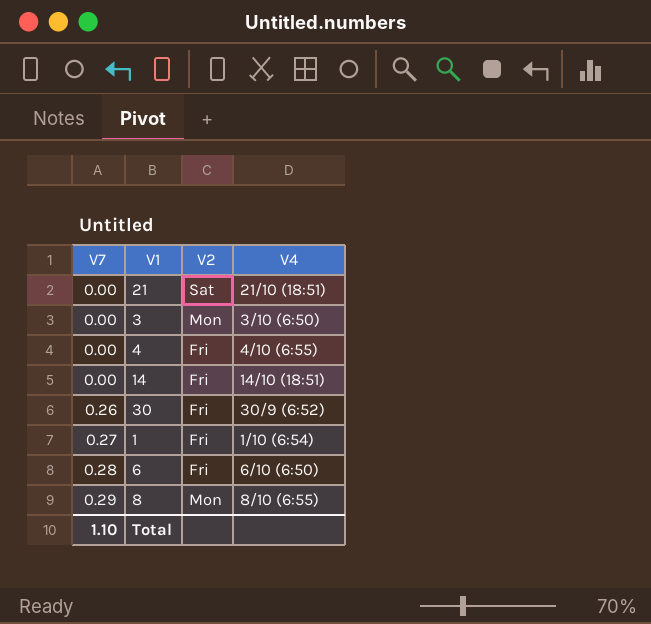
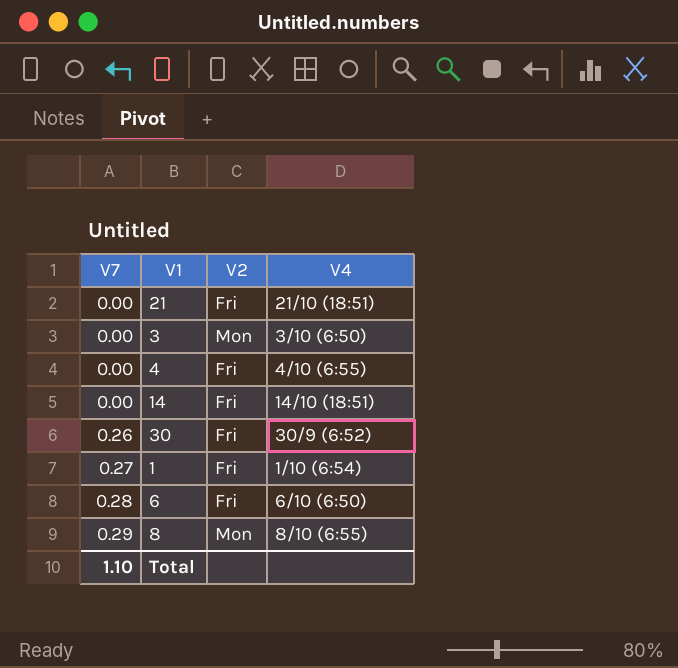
21 | V2: Sat -> Fri

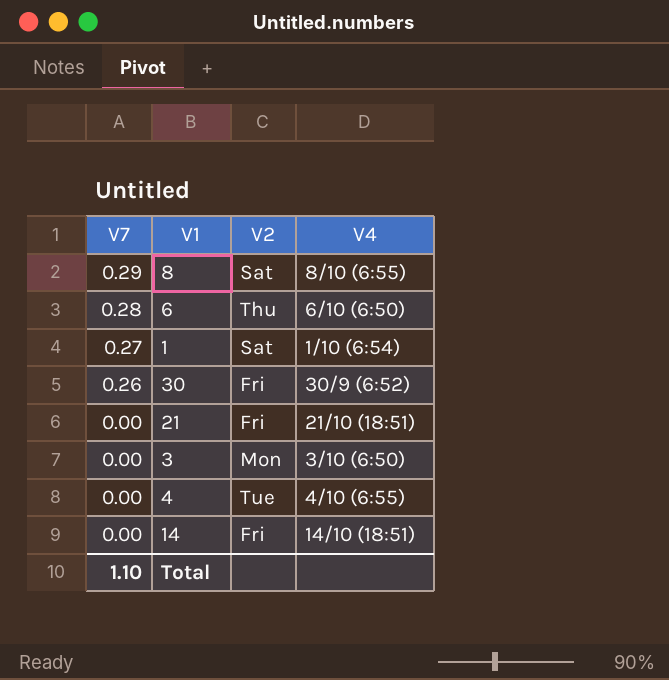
row order: V7 ascending -> V7 descending
8 | V2: Mon -> Sat
6 | V2: Fri -> Thu
1 | V2: Fri -> Sat
4 | V2: Fri -> Tue

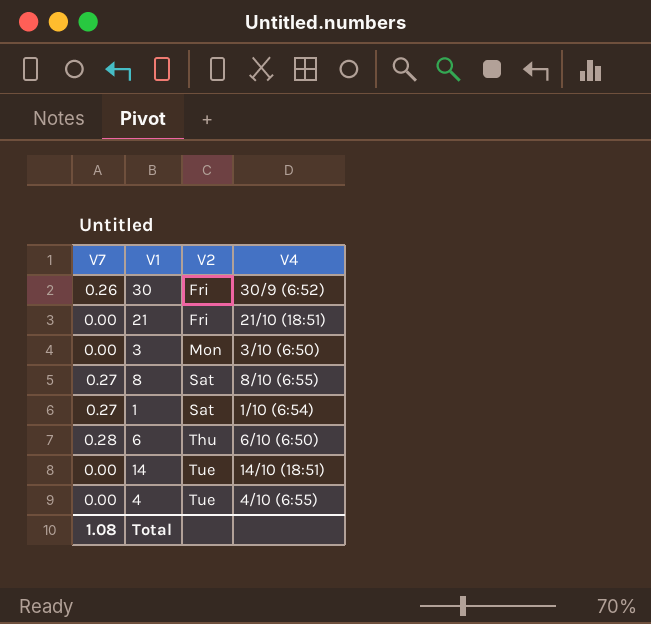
row order: V7 descending -> V2 ascending
8 | V7: 0.29 -> 0.27
14 | V2: Fri -> Tue
Total | V7: 1.10 -> 1.08

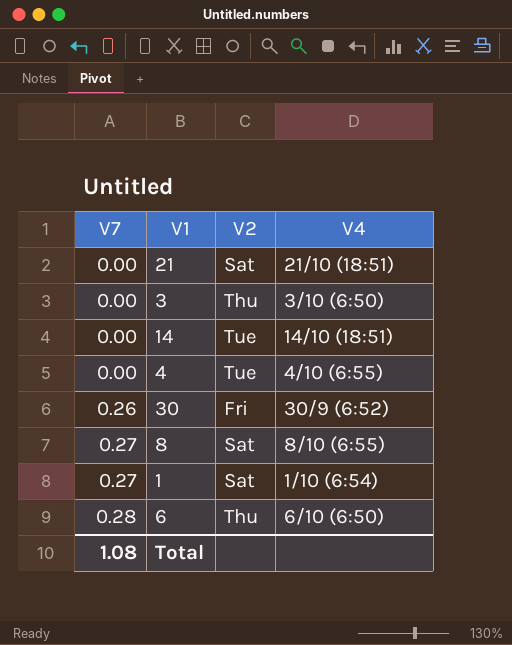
row order: V2 ascending -> V7 ascending
21 | V2: Fri -> Sat
3 | V2: Mon -> Thu

